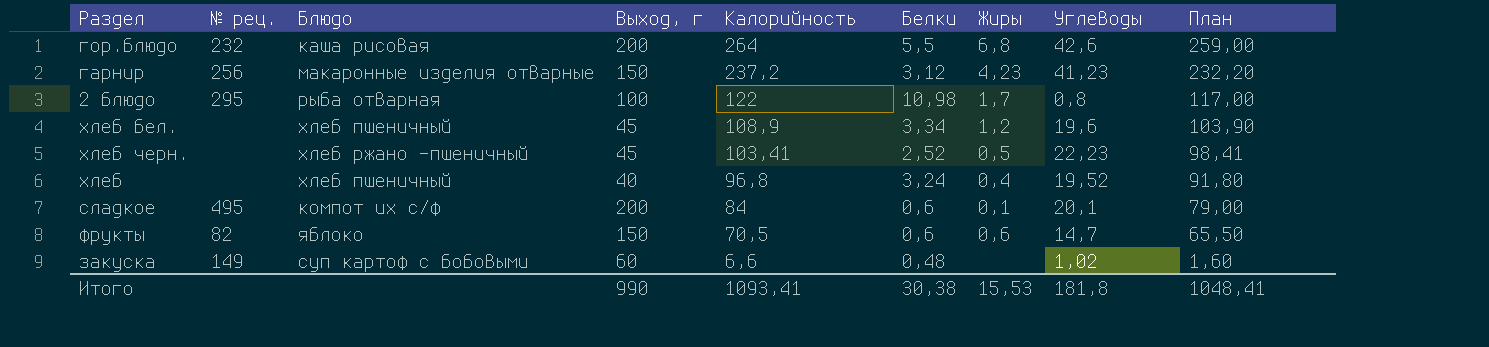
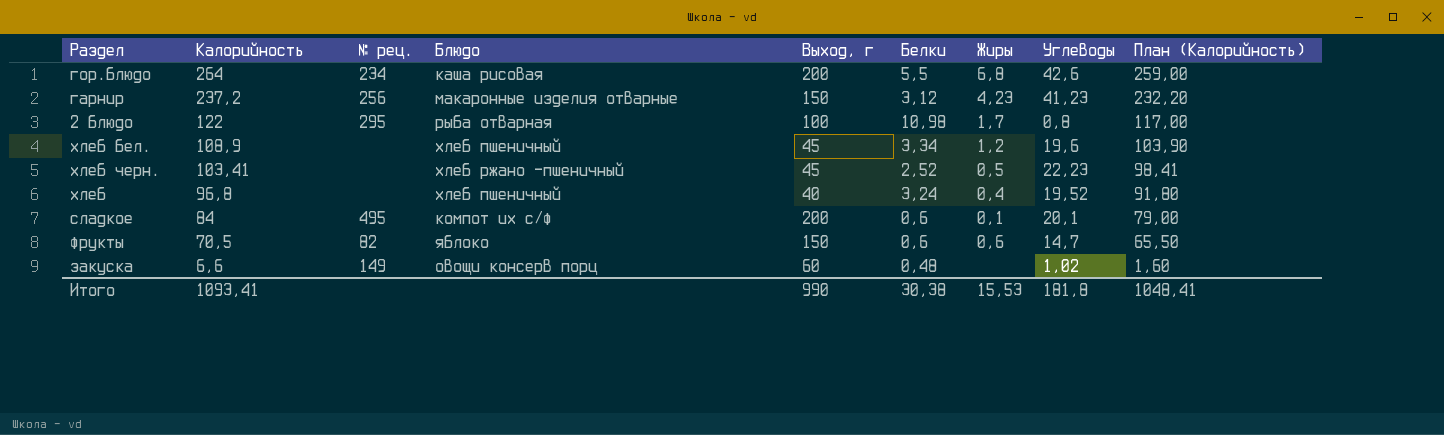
column Калорийность | position: 5 -> 2
column name: План -> План (Калорийность)
гор.блюдо | № рец.: 232 -> 234
закуска | Блюдо: суп картоф с бобовыми -> овощи консерв порц

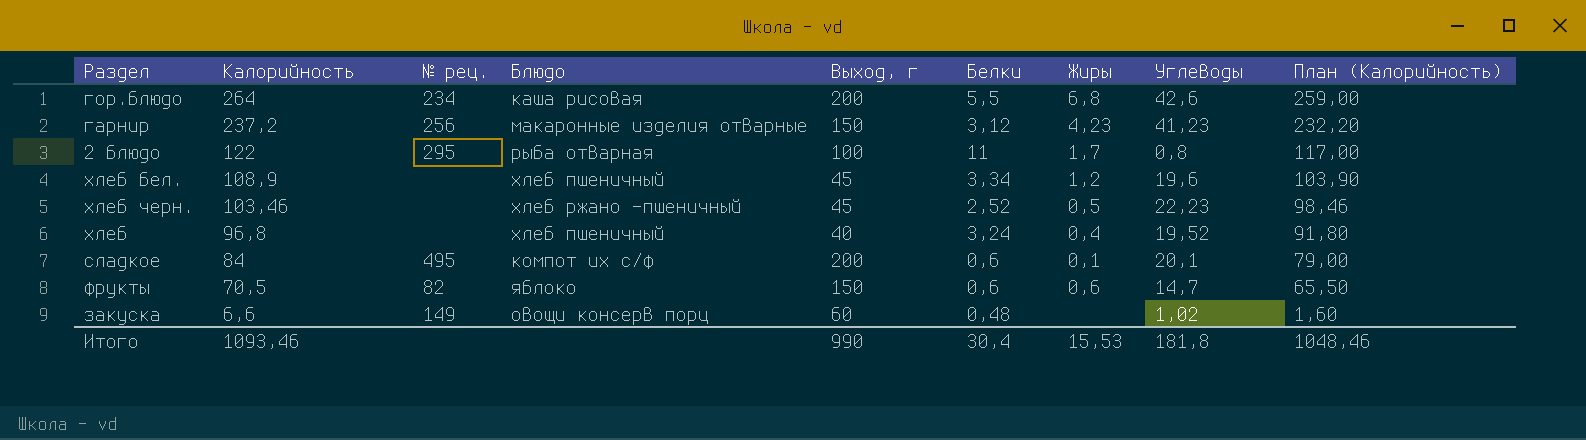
2 блюдо | Белки: 10,98 -> 11
хлеб черн. | Калорийность: 103,41 -> 103,46
хлеб черн. | План (Калорийность): 98,41 -> 98,46
Итого | Калорийность: 1093,41 -> 1093,46
Итого | Белки: 30,38 -> 30,4
Итого | План (Калорийность): 1048,41 -> 1048,46

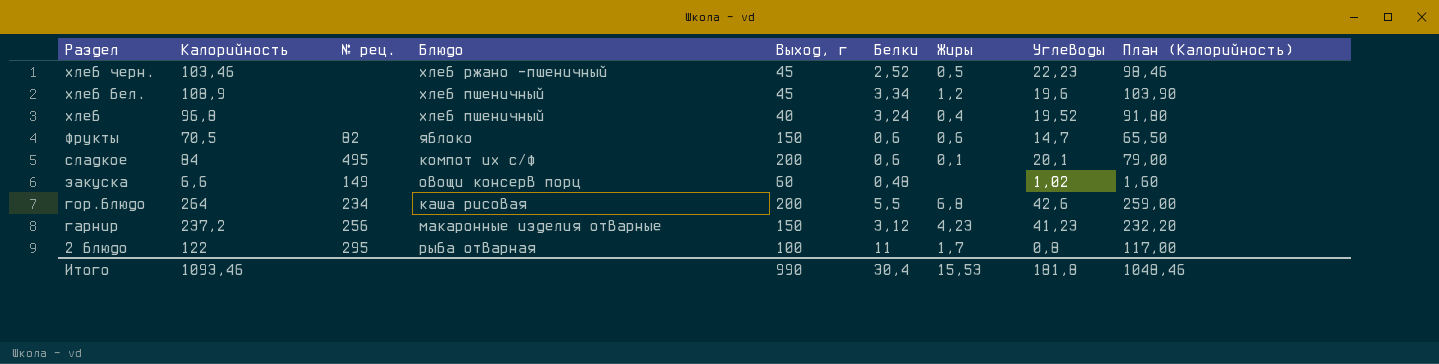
row order: Калорийность descending -> Раздел descending

